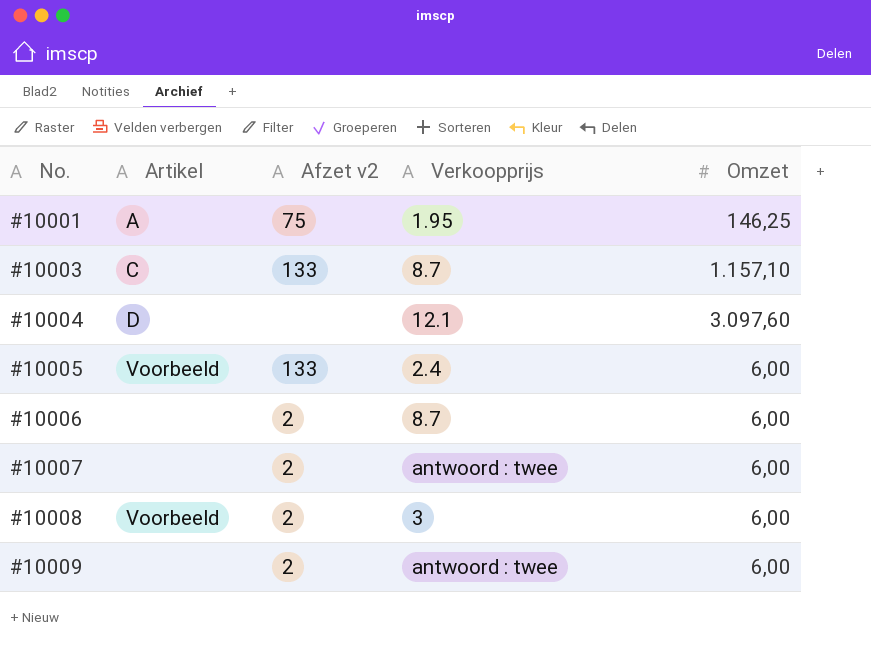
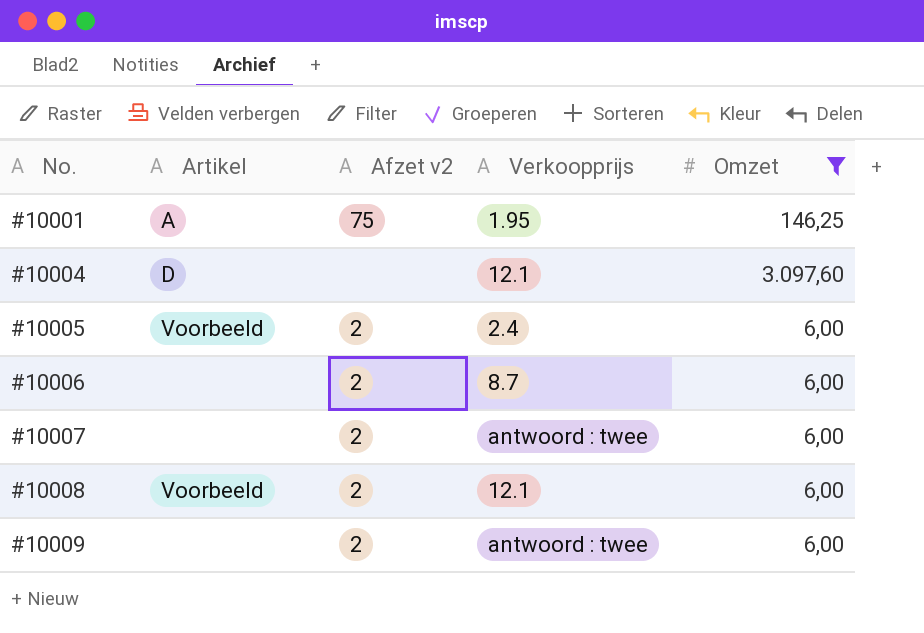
filter: none -> Omzet != 1.157,10
#10005 | Afzet v2: 133 -> 2
#10008 | Verkoopprijs: 3 -> 12.1

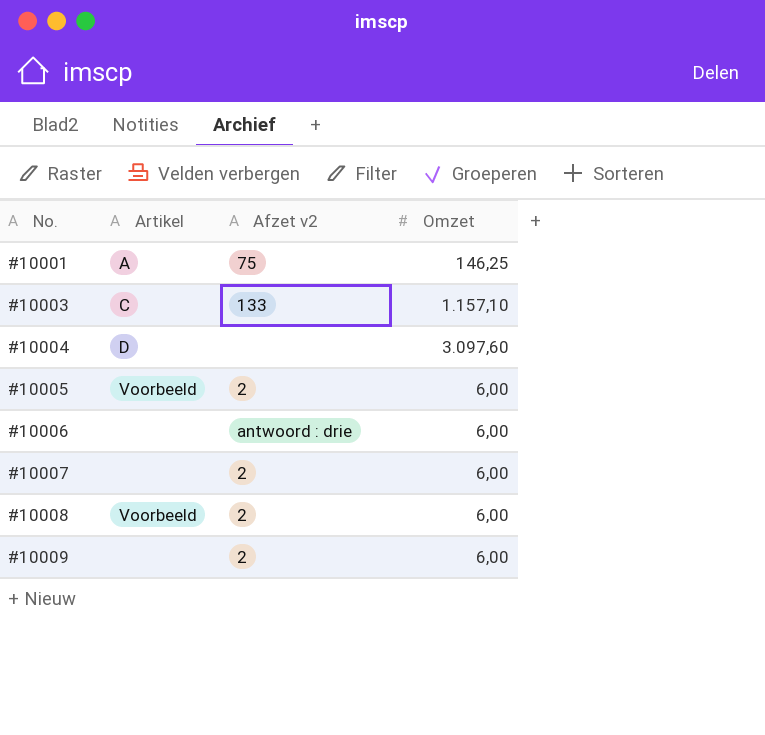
filter: Omzet != 1.157,10 -> none
column Verkoopprijs | position: 4 -> none
#10006 | Afzet v2: 2 -> antwoord : drie

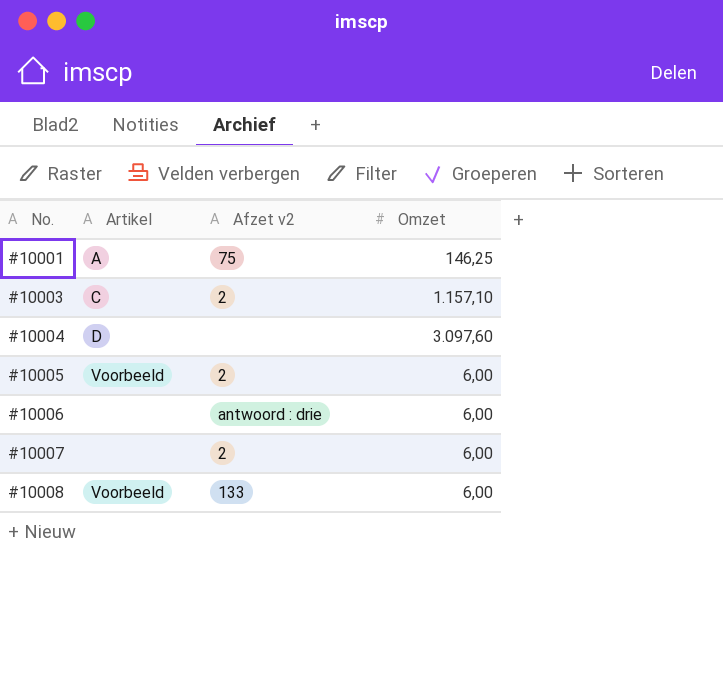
row #10009: none | 2 | 6,00 -> none
#10003 | Afzet v2: 133 -> 2
#10008 | Afzet v2: 2 -> 133

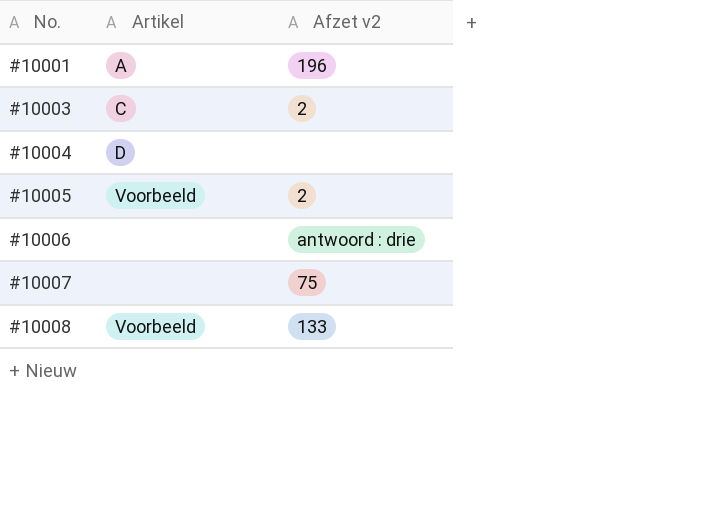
column Omzet | position: 4 -> none
#10001 | Afzet v2: 75 -> 196
#10007 | Afzet v2: 2 -> 75

